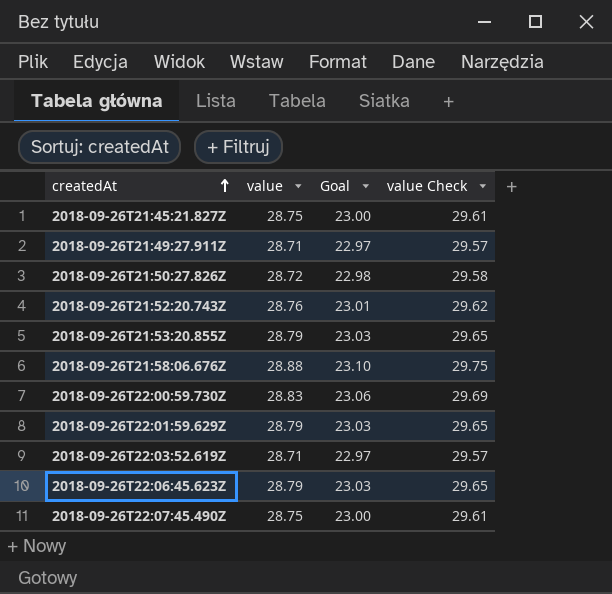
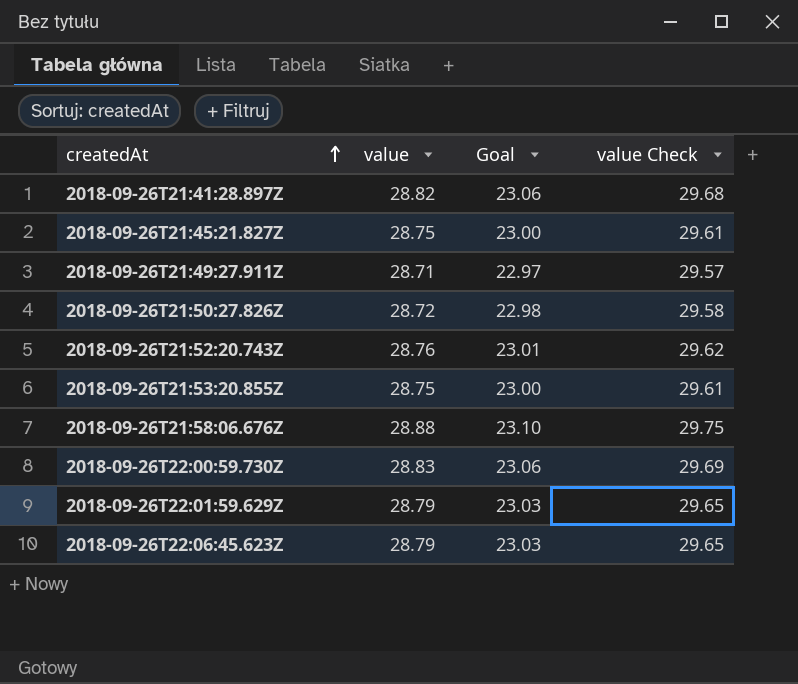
row 2018-09-26T22:03:52.619Z: 28.71 | 22.97 | 29.57 -> none
row 2018-09-26T22:07:45.490Z: 28.75 | 23.00 | 29.61 -> none
row 2018-09-26T21:41:28.897Z: none -> 28.82 | 23.06 | 29.68
2018-09-26T21:53:20.855Z | value: 28.79 -> 28.75
2018-09-26T21:53:20.855Z | Goal: 23.03 -> 23.00
2018-09-26T21:53:20.855Z | value Check: 29.65 -> 29.61

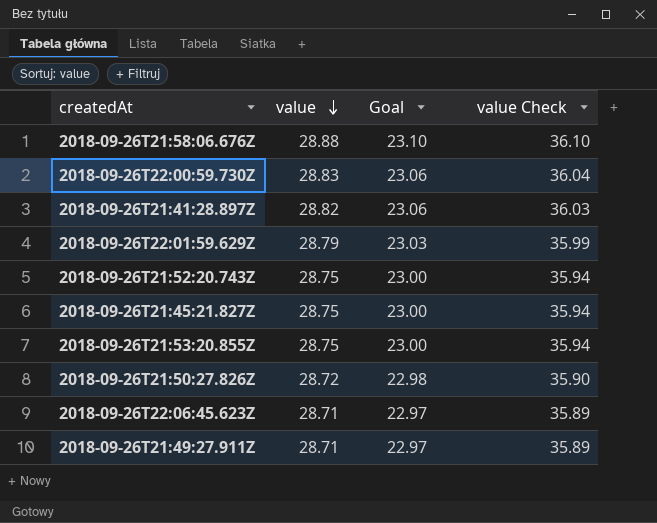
row order: createdAt ascending -> value descending
column value Check | formula: [value] * 1.03 -> [value] * 1.25
2018-09-26T21:52:20.743Z | value: 28.76 -> 28.75
2018-09-26T21:52:20.743Z | Goal: 23.01 -> 23.00
2018-09-26T22:06:45.623Z | value: 28.79 -> 28.71
2018-09-26T22:06:45.623Z | Goal: 23.03 -> 22.97

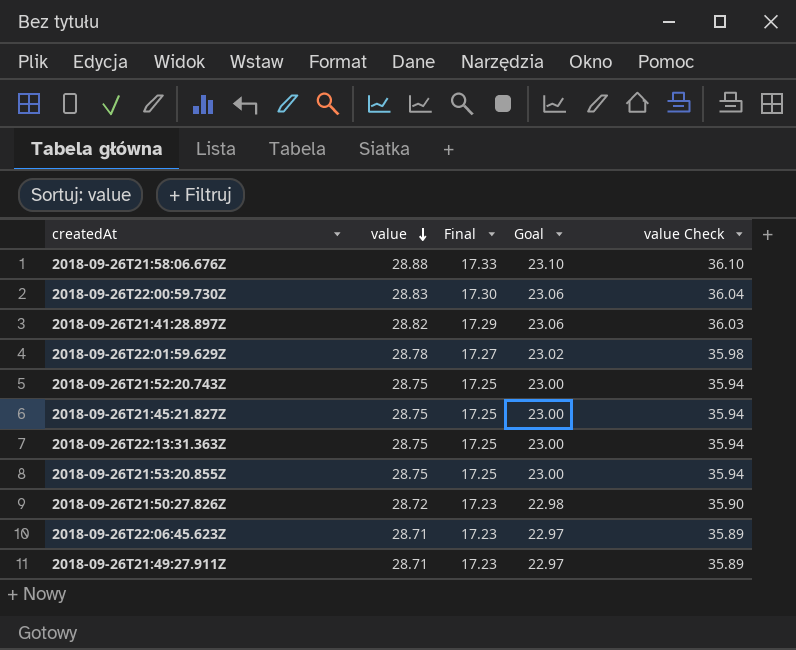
column Final | formula: none -> [value] * 0.6
2018-09-26T22:01:59.629Z | value: 28.79 -> 28.78
2018-09-26T22:01:59.629Z | Goal: 23.03 -> 23.02
2018-09-26T22:01:59.629Z | value Check: 35.99 -> 35.98
row 2018-09-26T22:13:31.363Z: none -> 28.75 | 17.25 | 23.00 | 35.94

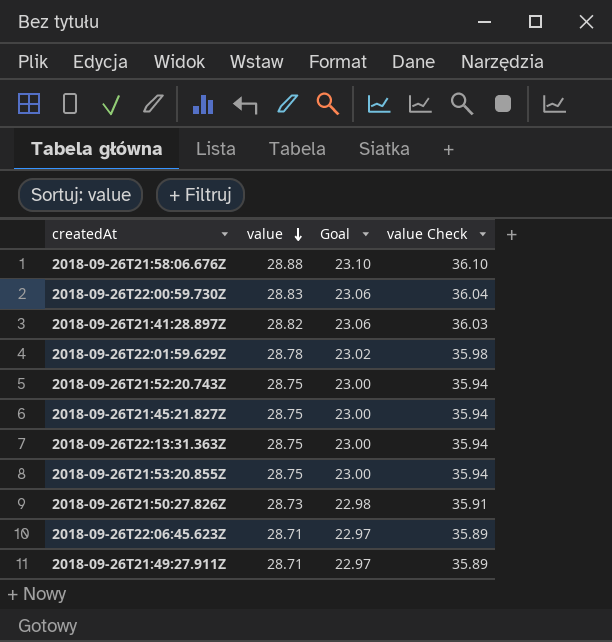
column Final | formula: [value] * 0.6 -> none
2018-09-26T21:50:27.826Z | value: 28.72 -> 28.73
2018-09-26T21:50:27.826Z | value Check: 35.90 -> 35.91

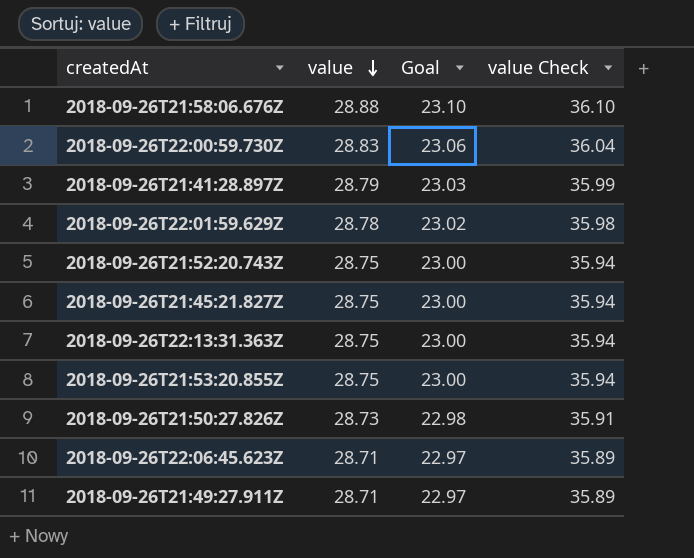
2018-09-26T21:41:28.897Z | value: 28.82 -> 28.79
2018-09-26T21:41:28.897Z | Goal: 23.06 -> 23.03
2018-09-26T21:41:28.897Z | value Check: 36.03 -> 35.99

